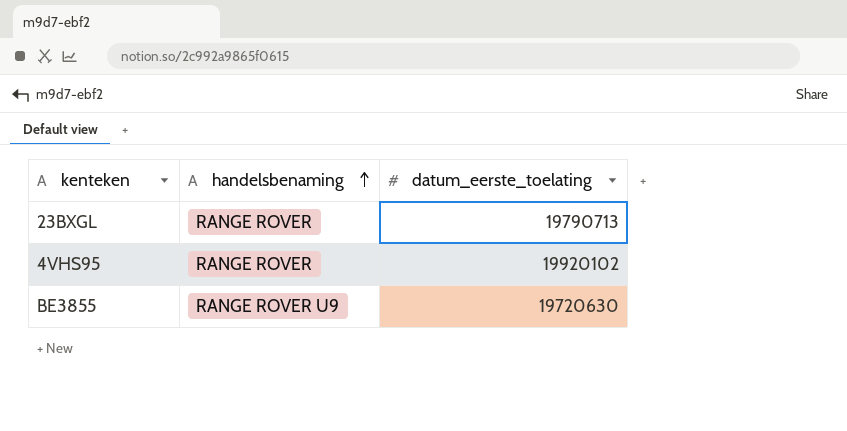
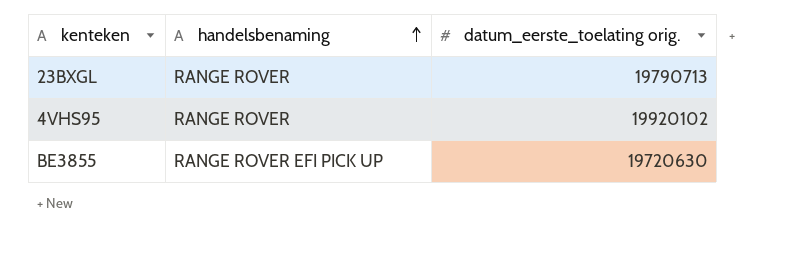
column name: datum_eerste_toelating -> datum_eerste_toelating orig.
BE3855 | handelsbenaming: RANGE ROVER U9 -> RANGE ROVER EFI PICK UP

